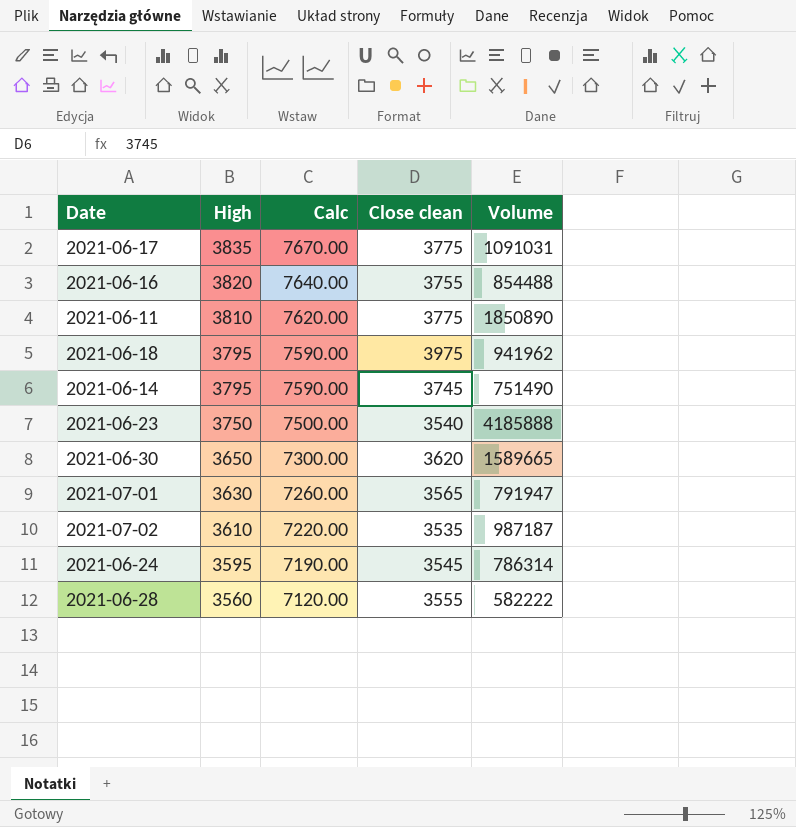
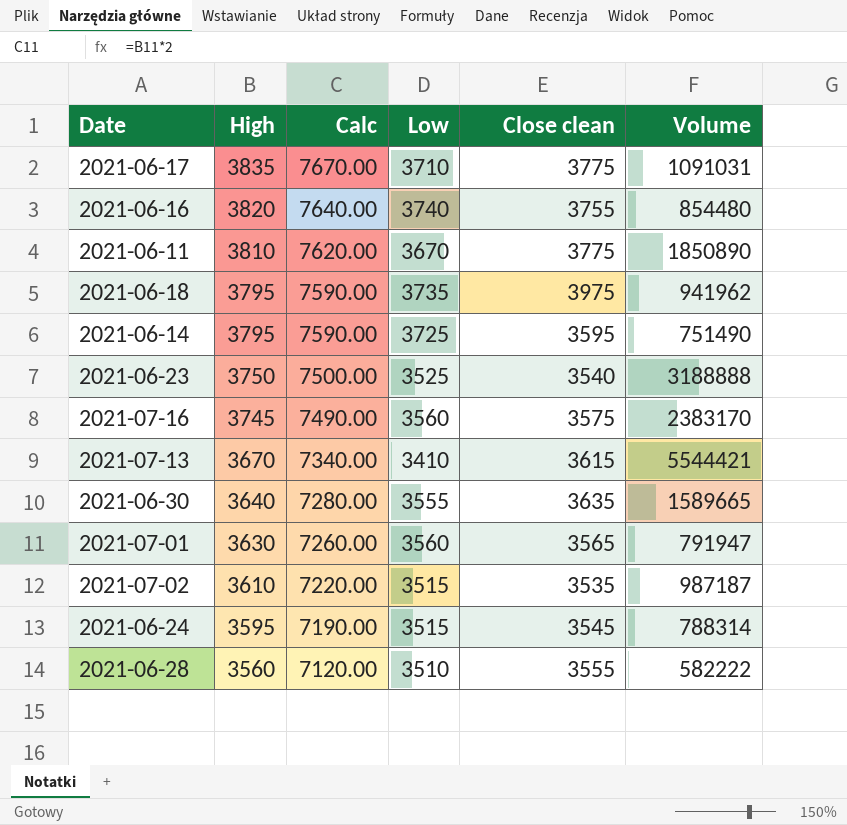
column Low | position: none -> 4
2021-06-16 | Volume: 854488 -> 854480
2021-06-14 | Close clean: 3745 -> 3595
2021-06-23 | Volume: 4185888 -> 3188888
row 2021-07-16: none -> 3745 | 7490.00 | 3560 | 3575 | 2383170
row 2021-07-13: none -> 3670 | 7340.00 | 3410 | 3615 | 5544421
2021-06-30 | High: 3650 -> 3640
2021-06-30 | Calc: 7300.00 -> 7280.00
2021-06-30 | Close clean: 3620 -> 3635
2021-06-24 | Volume: 786314 -> 788314

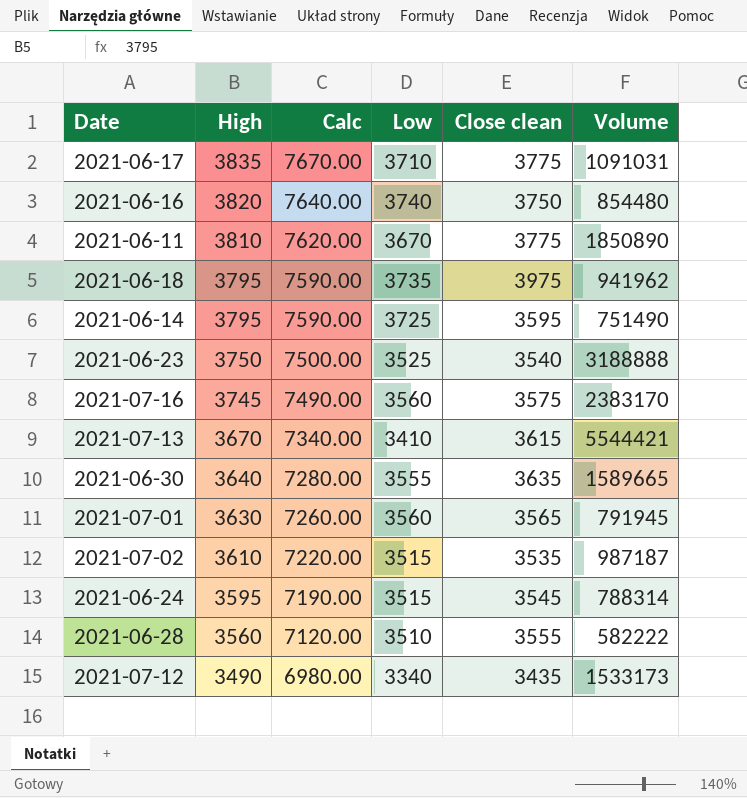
2021-06-16 | Close clean: 3755 -> 3750
2021-07-01 | Volume: 791947 -> 791945
row 2021-07-12: none -> 3490 | 6980.00 | 3340 | 3435 | 1533173

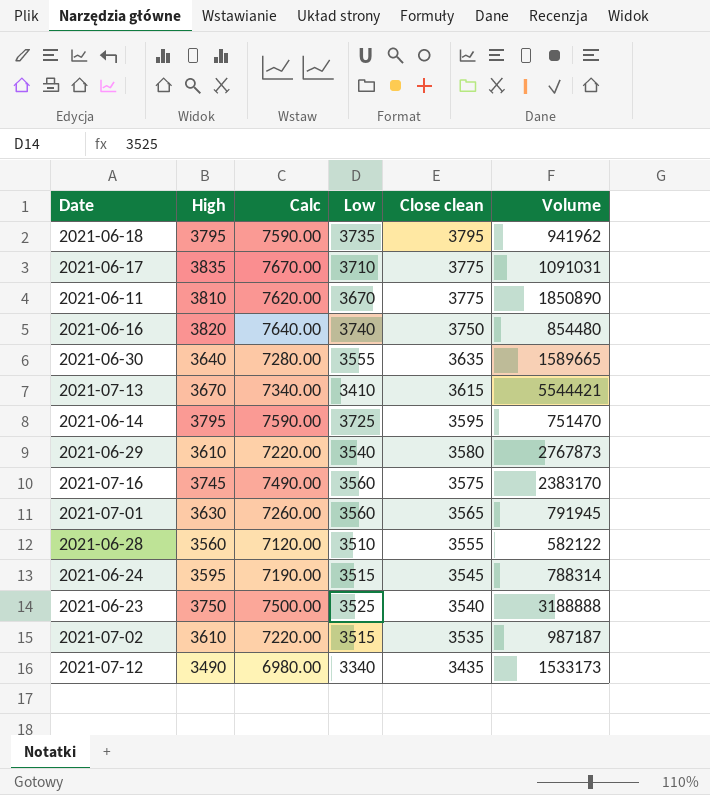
row order: High descending -> Close clean descending
2021-06-18 | Close clean: 3975 -> 3795
2021-06-14 | Volume: 751490 -> 751470
row 2021-06-29: none -> 3610 | 7220.00 | 3540 | 3580 | 2767873
2021-06-28 | Volume: 582222 -> 582122

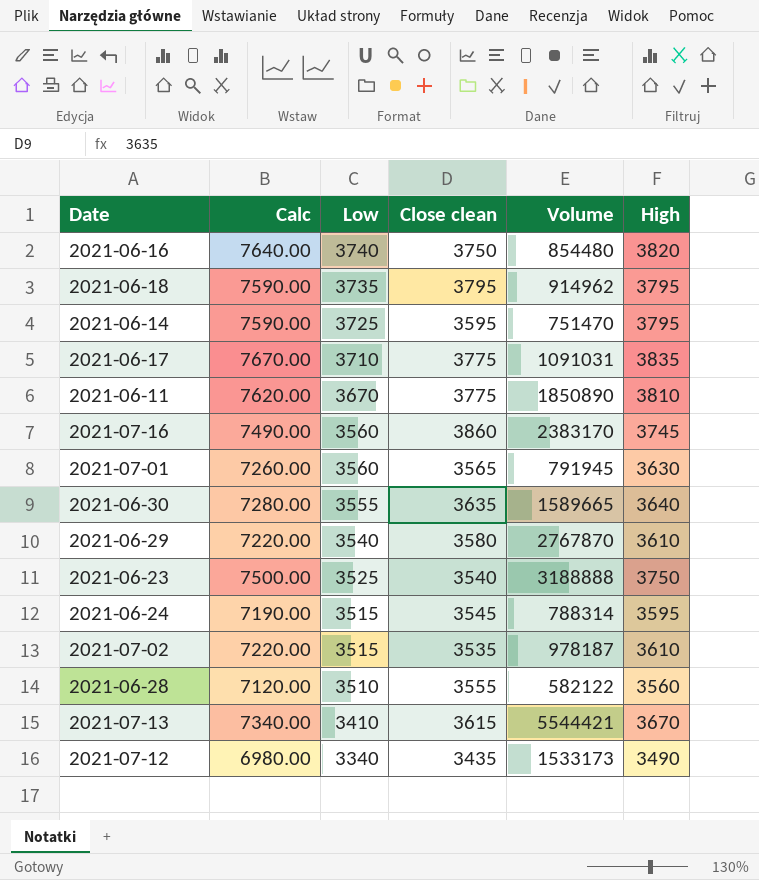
row order: Close clean descending -> Low descending
column High | position: 2 -> 6
2021-06-18 | Volume: 941962 -> 914962
2021-07-16 | Close clean: 3575 -> 3860
2021-06-29 | Volume: 2767873 -> 2767870
2021-07-02 | Volume: 987187 -> 978187

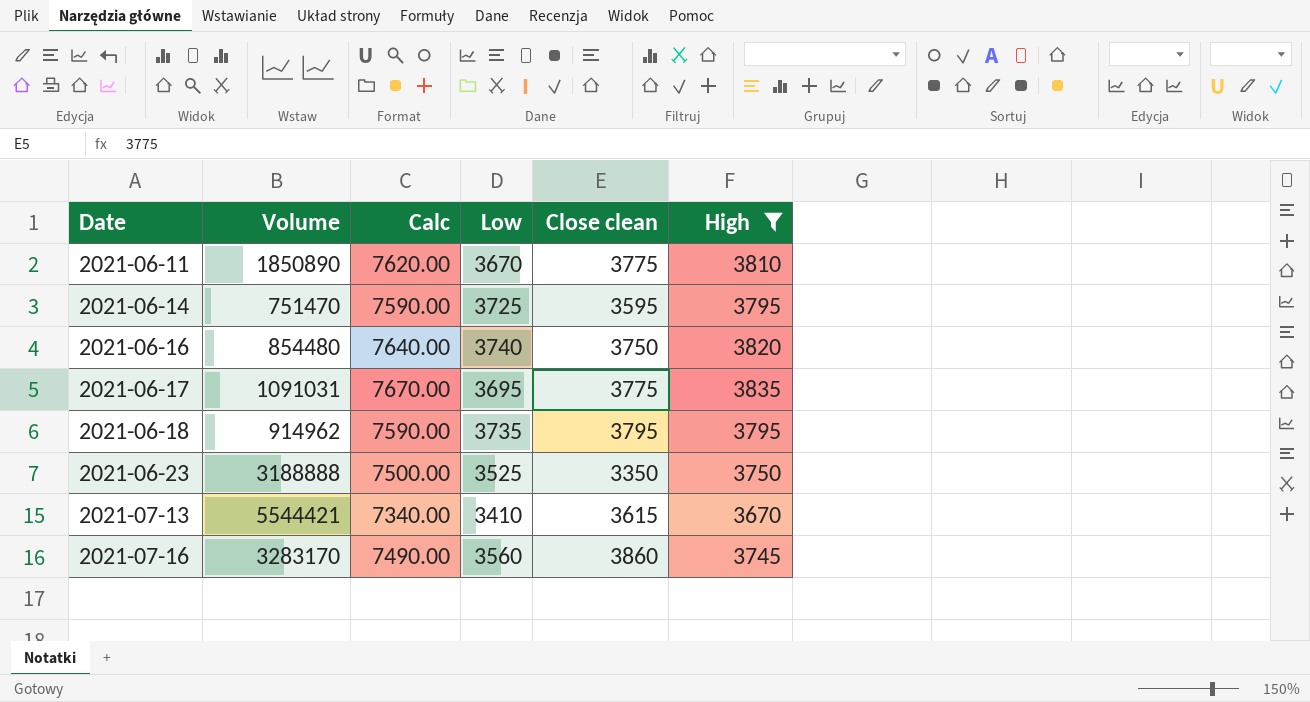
filter: none -> High >= 3670
row order: Low descending -> Date ascending
column Volume | position: 5 -> 2
2021-06-17 | Low: 3710 -> 3695
2021-06-23 | Close clean: 3540 -> 3350
2021-07-16 | Volume: 2383170 -> 3283170

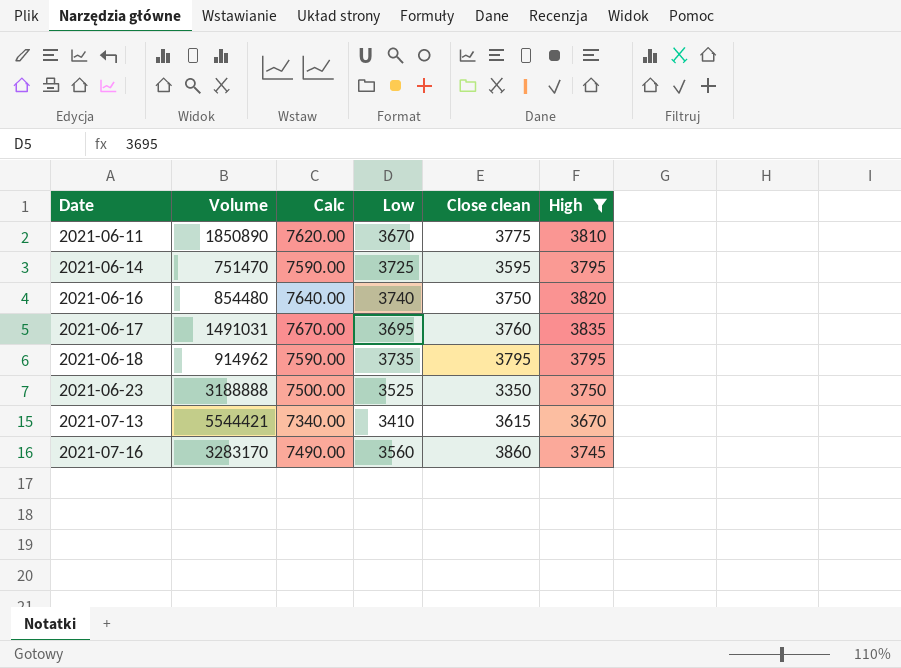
2021-06-17 | Volume: 1091031 -> 1491031
2021-06-17 | Close clean: 3775 -> 3760

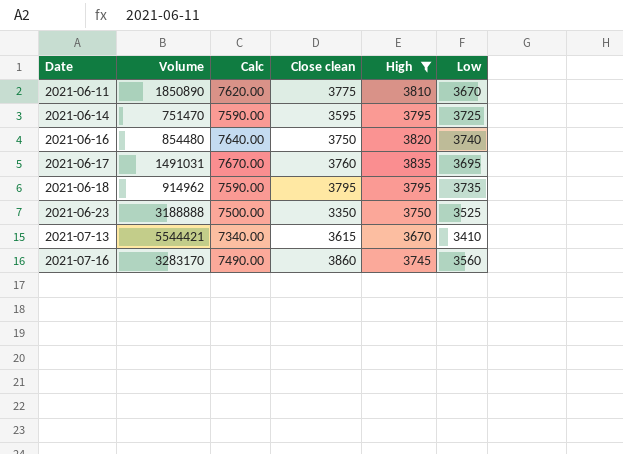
column Low | position: 4 -> 6

